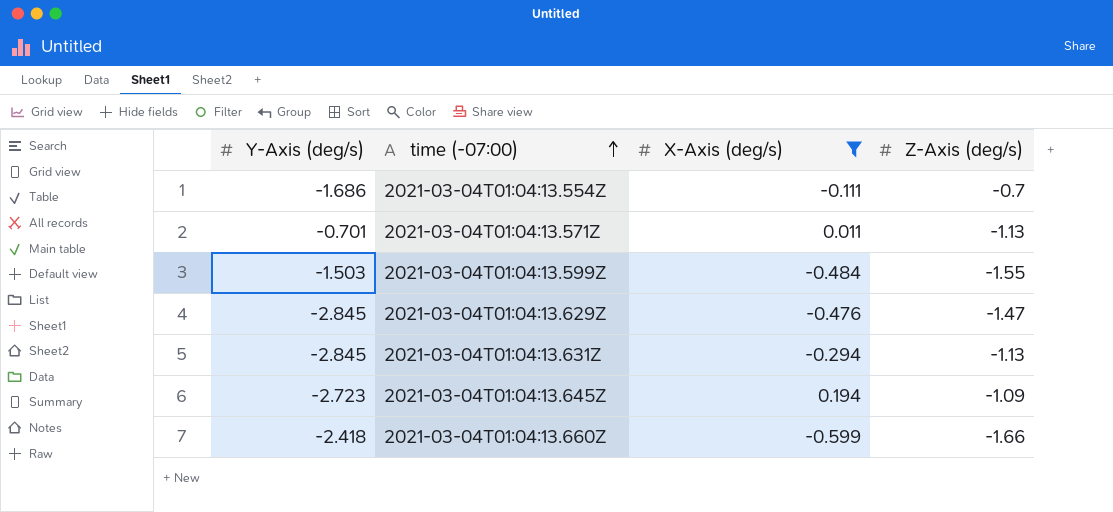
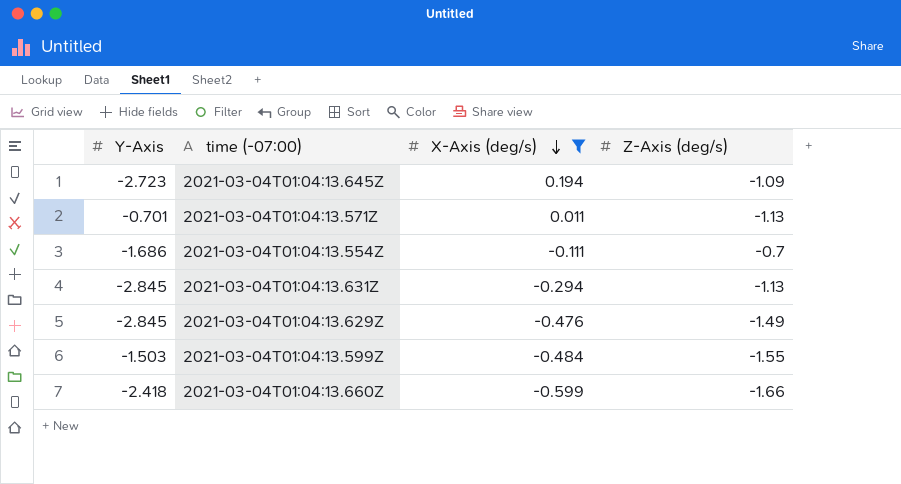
row order: time (-07:00) ascending -> X-Axis (deg/s) descending
column name: Y-Axis (deg/s) -> Y-Axis
2021-03-04T01:04:13.629Z | Z-Axis (deg/s): -1.47 -> -1.49

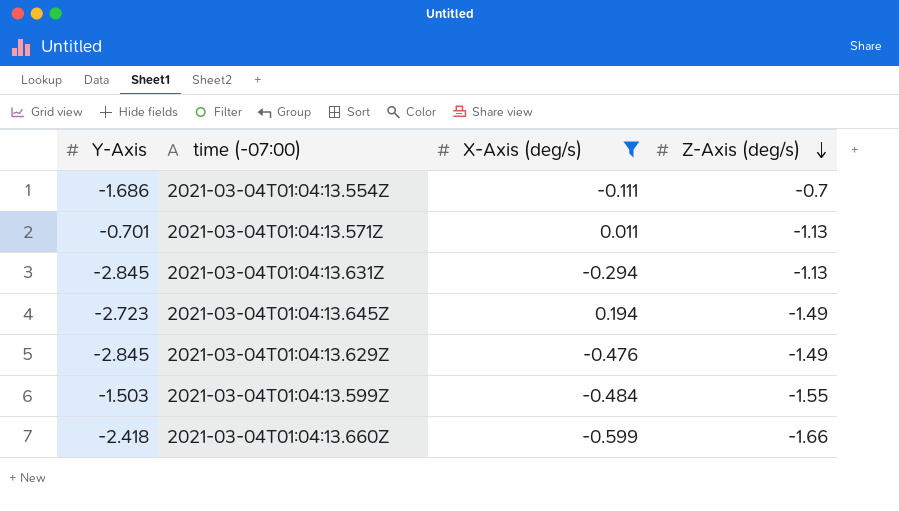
row order: X-Axis (deg/s) descending -> Z-Axis (deg/s) descending
2021-03-04T01:04:13.645Z | Z-Axis (deg/s): -1.09 -> -1.49

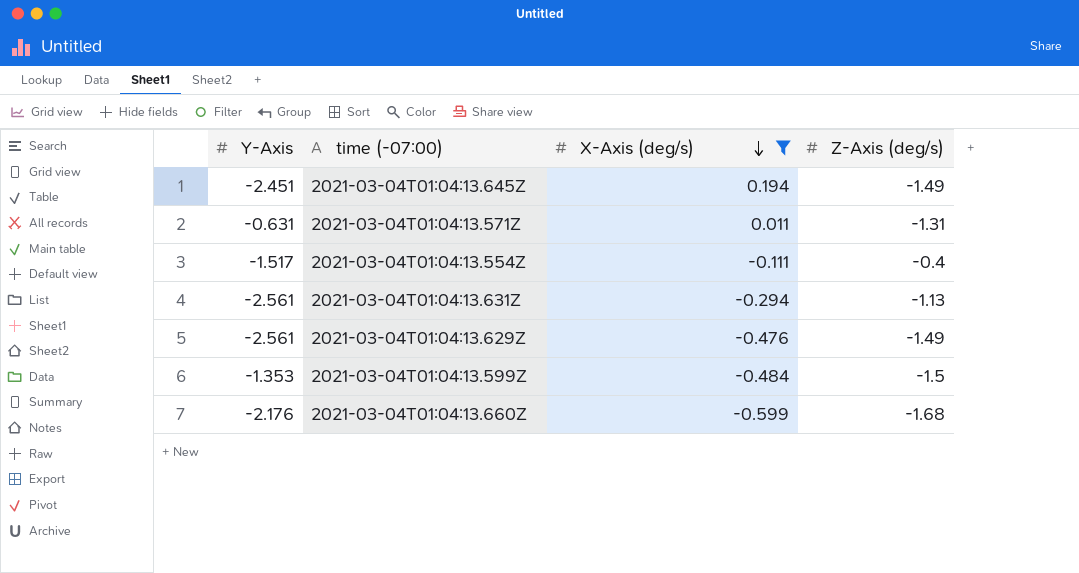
row order: Z-Axis (deg/s) descending -> X-Axis (deg/s) descending
2021-03-04T01:04:13.645Z | Y-Axis: -2.723 -> -2.451
2021-03-04T01:04:13.571Z | Y-Axis: -0.701 -> -0.631
2021-03-04T01:04:13.571Z | Z-Axis (deg/s): -1.13 -> -1.31
2021-03-04T01:04:13.554Z | Y-Axis: -1.686 -> -1.517
2021-03-04T01:04:13.554Z | Z-Axis (deg/s): -0.7 -> -0.4
2021-03-04T01:04:13.631Z | Y-Axis: -2.845 -> -2.561
2021-03-04T01:04:13.629Z | Y-Axis: -2.845 -> -2.561
2021-03-04T01:04:13.599Z | Y-Axis: -1.503 -> -1.353
2021-03-04T01:04:13.599Z | Z-Axis (deg/s): -1.55 -> -1.5
2021-03-04T01:04:13.660Z | Y-Axis: -2.418 -> -2.176
2021-03-04T01:04:13.660Z | Z-Axis (deg/s): -1.66 -> -1.68

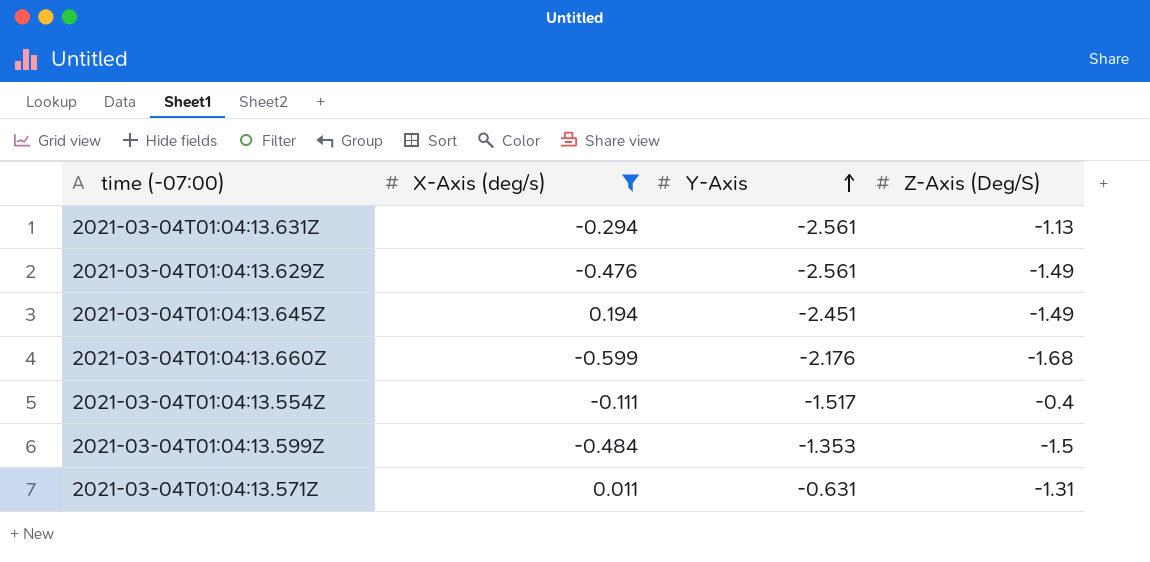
row order: X-Axis (deg/s) descending -> Y-Axis ascending
column Y-Axis | position: 1 -> 3
column name: Z-Axis (deg/s) -> Z-Axis (Deg/S)

